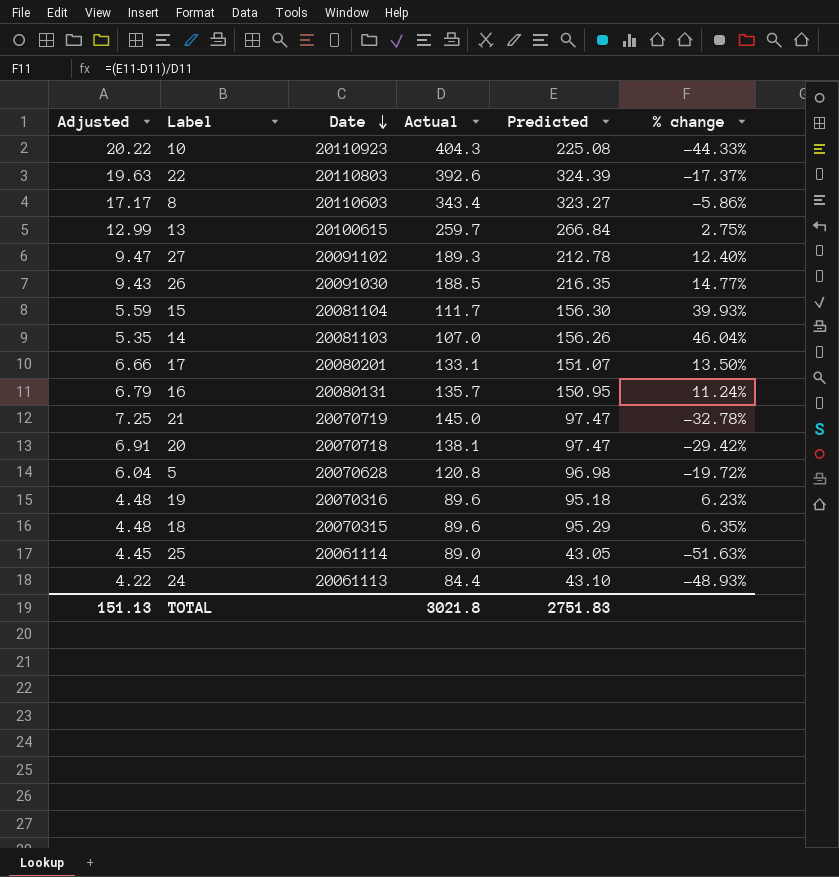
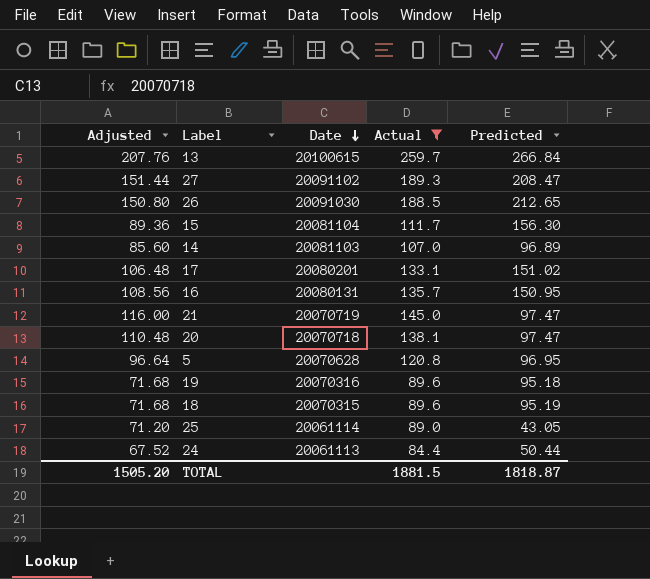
filter: none -> Actual <= 259.7
column % change | formula: ([Predicted] - [Actual]) / [Actual] -> none
column Adjusted | formula: [Actual] * 0.05 -> [Actual] * 0.8
27 | Predicted: 212.78 -> 208.47
26 | Predicted: 216.35 -> 212.65
14 | Predicted: 156.26 -> 96.89
17 | Predicted: 151.07 -> 151.02
5 | Predicted: 96.98 -> 96.95
18 | Predicted: 95.29 -> 95.19
24 | Predicted: 43.10 -> 50.44
TOTAL | Adjusted: 151.13 -> 1505.20
TOTAL | Actual: 3021.8 -> 1881.5
TOTAL | Predicted: 2751.83 -> 1818.87

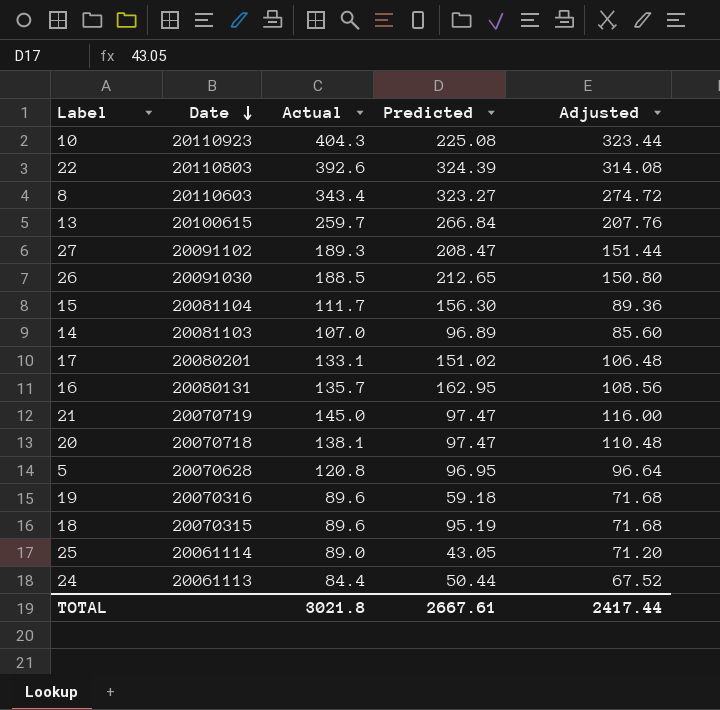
filter: Actual <= 259.7 -> none
column Adjusted | position: 1 -> 5
16 | Predicted: 150.95 -> 162.95
19 | Predicted: 95.18 -> 59.18
TOTAL | Actual: 1881.5 -> 3021.8
TOTAL | Predicted: 1818.87 -> 2667.61
TOTAL | Adjusted: 1505.20 -> 2417.44

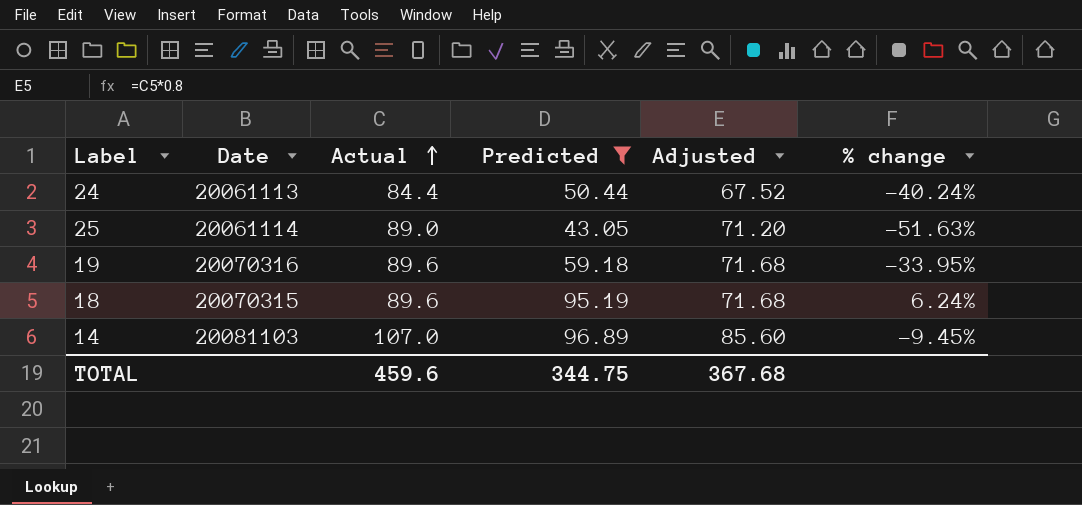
filter: none -> Predicted <= 96.89
row order: Date descending -> Actual ascending
column % change | formula: none -> ([Predicted] - [Actual]) / [Actual]
TOTAL | Actual: 3021.8 -> 459.6
TOTAL | Predicted: 2667.61 -> 344.75
TOTAL | Adjusted: 2417.44 -> 367.68

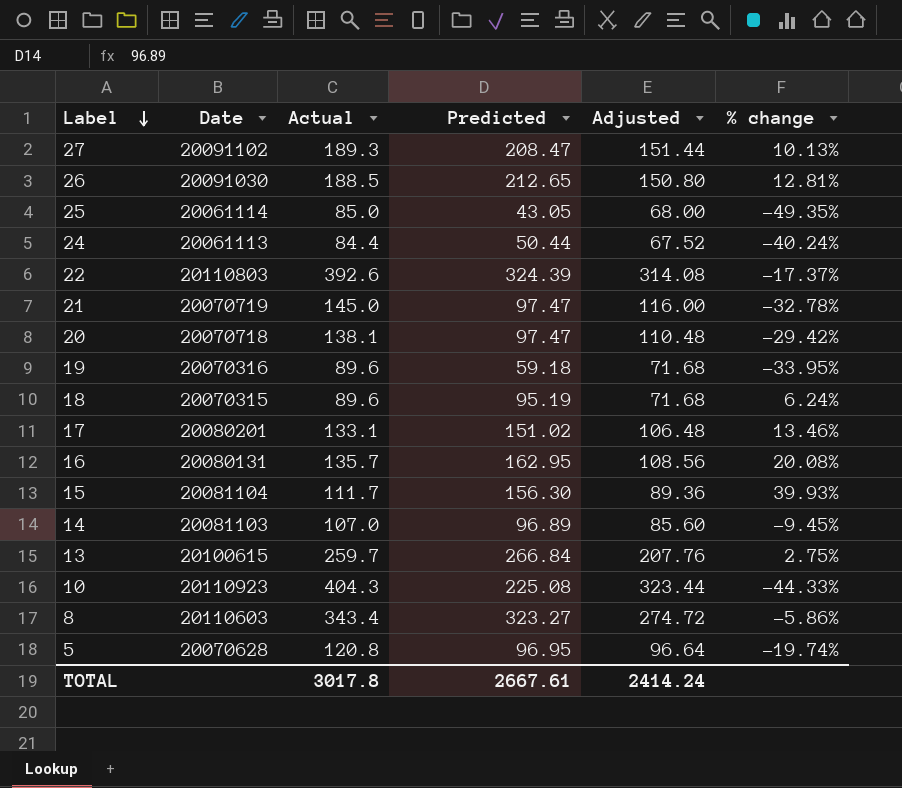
filter: Predicted <= 96.89 -> none
row order: Actual ascending -> Label descending
25 | Actual: 89.0 -> 85.0
25 | Adjusted: 71.20 -> 68.00
25 | % change: -51.63% -> -49.35%
TOTAL | Actual: 459.6 -> 3017.8
TOTAL | Predicted: 344.75 -> 2667.61
TOTAL | Adjusted: 367.68 -> 2414.24

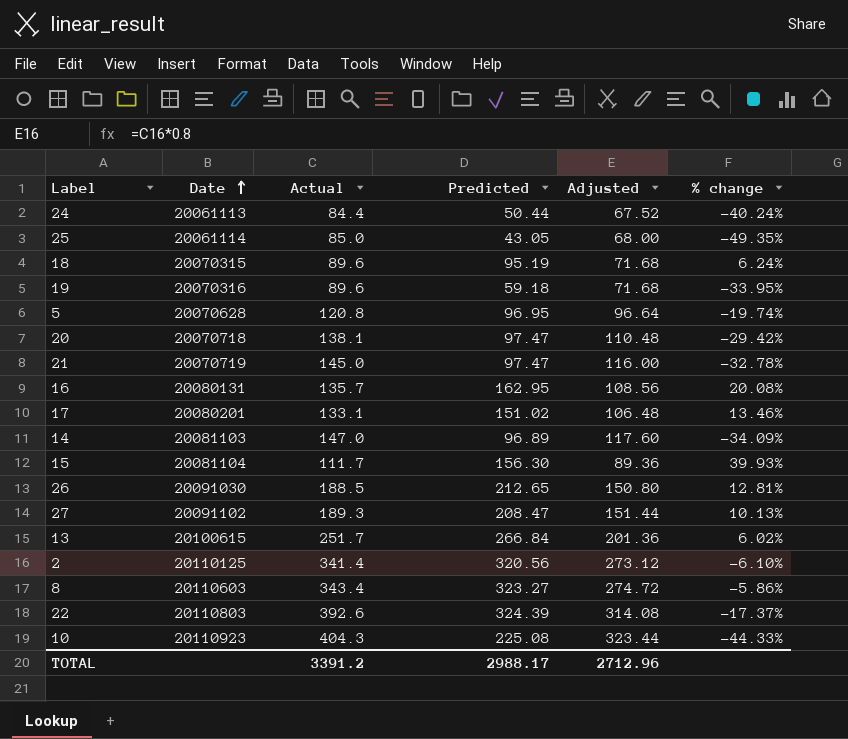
row order: Label descending -> Date ascending
14 | Actual: 107.0 -> 147.0
14 | Adjusted: 85.60 -> 117.60
14 | % change: -9.45% -> -34.09%
13 | Actual: 259.7 -> 251.7
13 | Adjusted: 207.76 -> 201.36
13 | % change: 2.75% -> 6.02%
row 2: none -> 20110125 | 341.4 | 320.56 | 273.12 | -6.10%
TOTAL | Actual: 3017.8 -> 3391.2
TOTAL | Predicted: 2667.61 -> 2988.17
TOTAL | Adjusted: 2414.24 -> 2712.96

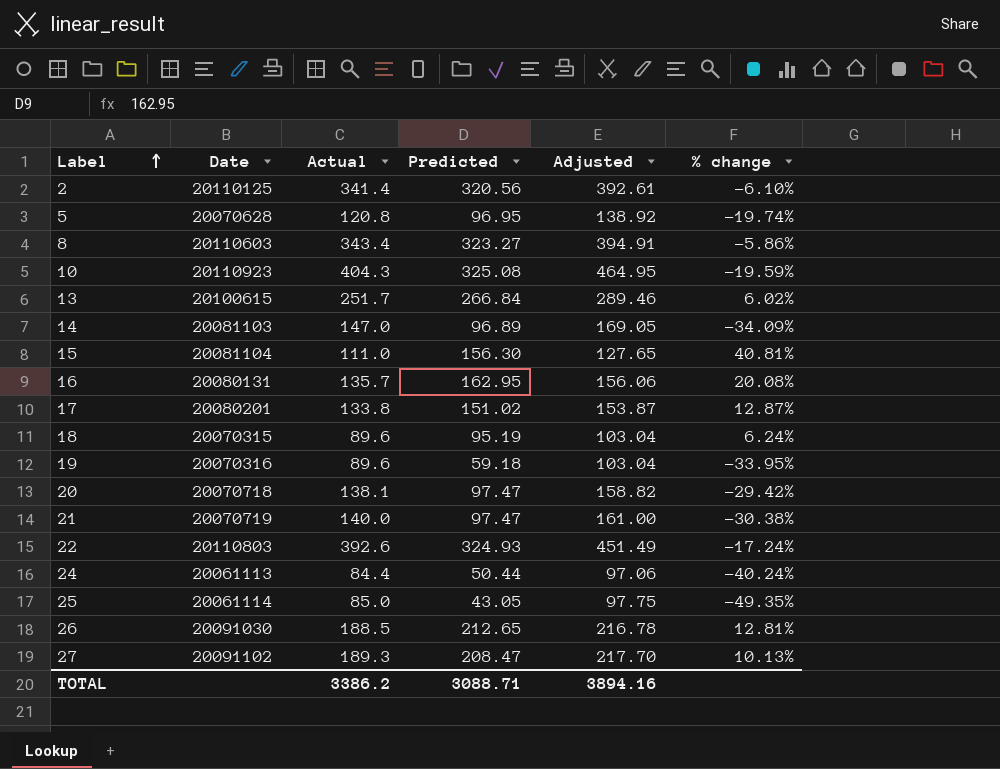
row order: Date ascending -> Label ascending
column Adjusted | formula: [Actual] * 0.8 -> [Actual] * 1.15
10 | Predicted: 225.08 -> 325.08
10 | % change: -44.33% -> -19.59%
15 | Actual: 111.7 -> 111.0
15 | % change: 39.93% -> 40.81%
17 | Actual: 133.1 -> 133.8
17 | % change: 13.46% -> 12.87%
21 | Actual: 145.0 -> 140.0
21 | % change: -32.78% -> -30.38%
22 | Predicted: 324.39 -> 324.93
22 | % change: -17.37% -> -17.24%
TOTAL | Actual: 3391.2 -> 3386.2
TOTAL | Predicted: 2988.17 -> 3088.71
TOTAL | Adjusted: 2712.96 -> 3894.16

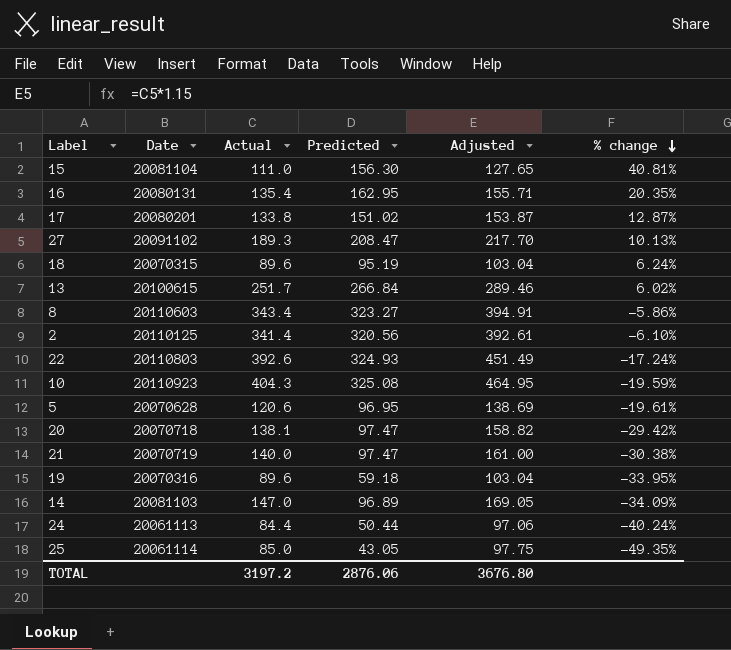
row order: Label ascending -> % change descending
row 26: 20091030 | 188.5 | 212.65 | 216.78 | 12.81% -> none
16 | Actual: 135.7 -> 135.4
16 | Adjusted: 156.06 -> 155.71
16 | % change: 20.08% -> 20.35%
5 | Actual: 120.8 -> 120.6
5 | Adjusted: 138.92 -> 138.69
5 | % change: -19.74% -> -19.61%
TOTAL | Actual: 3386.2 -> 3197.2
TOTAL | Predicted: 3088.71 -> 2876.06
TOTAL | Adjusted: 3894.16 -> 3676.80

